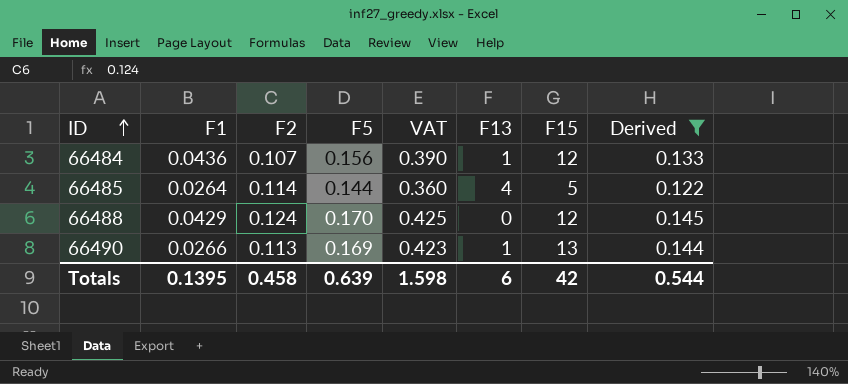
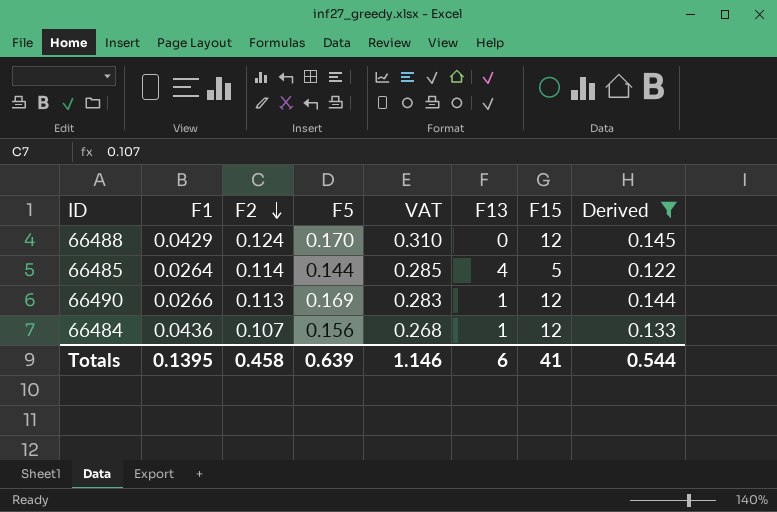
row order: ID ascending -> F2 descending
column VAT | formula: [F5] * 2.5 -> [F2] * 2.5
66490 | F15: 13 -> 12
Totals | VAT: 1.598 -> 1.146
Totals | F15: 42 -> 41

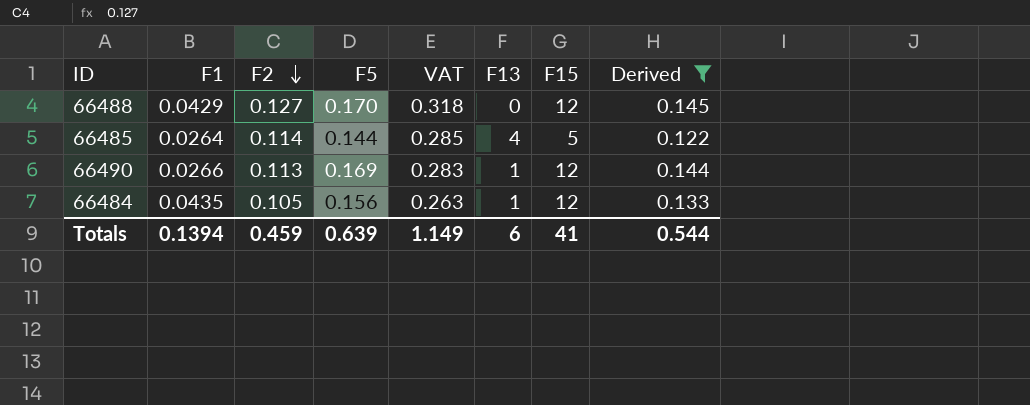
66488 | F2: 0.124 -> 0.127
66488 | VAT: 0.310 -> 0.318
66484 | F1: 0.0436 -> 0.0435
66484 | F2: 0.107 -> 0.105
66484 | VAT: 0.268 -> 0.263
Totals | F1: 0.1395 -> 0.1394
Totals | F2: 0.458 -> 0.459
Totals | VAT: 1.146 -> 1.149

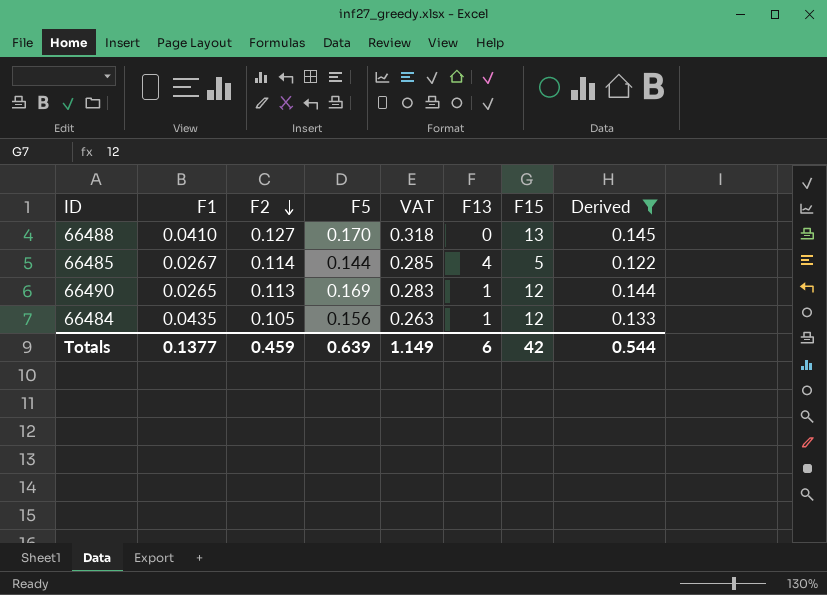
66488 | F1: 0.0429 -> 0.0410
66488 | F15: 12 -> 13
66485 | F1: 0.0264 -> 0.0267
66490 | F1: 0.0266 -> 0.0265
Totals | F1: 0.1394 -> 0.1377
Totals | F15: 41 -> 42

